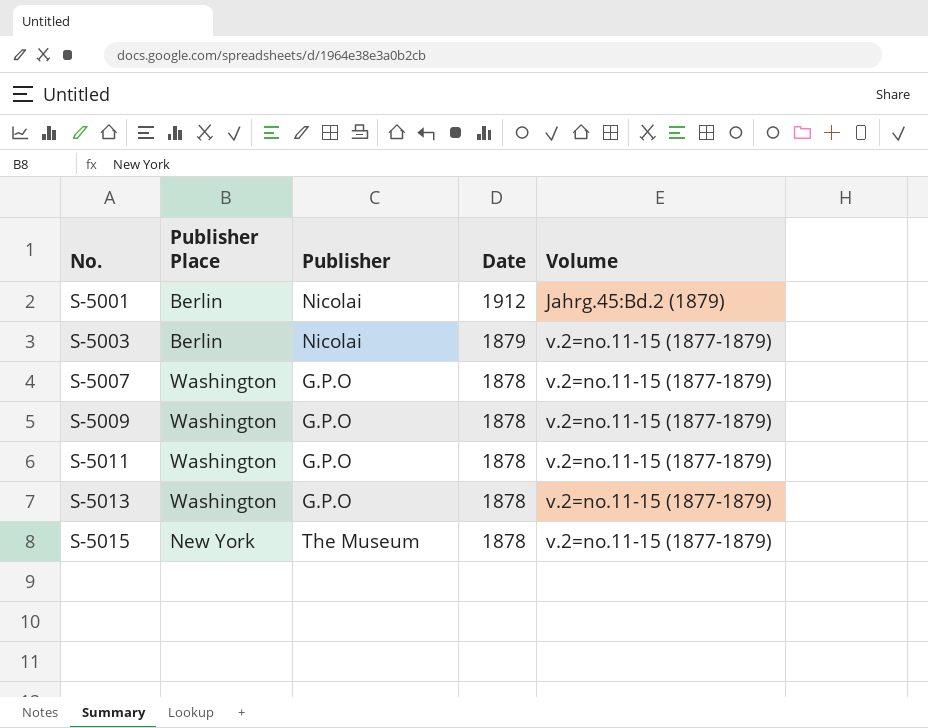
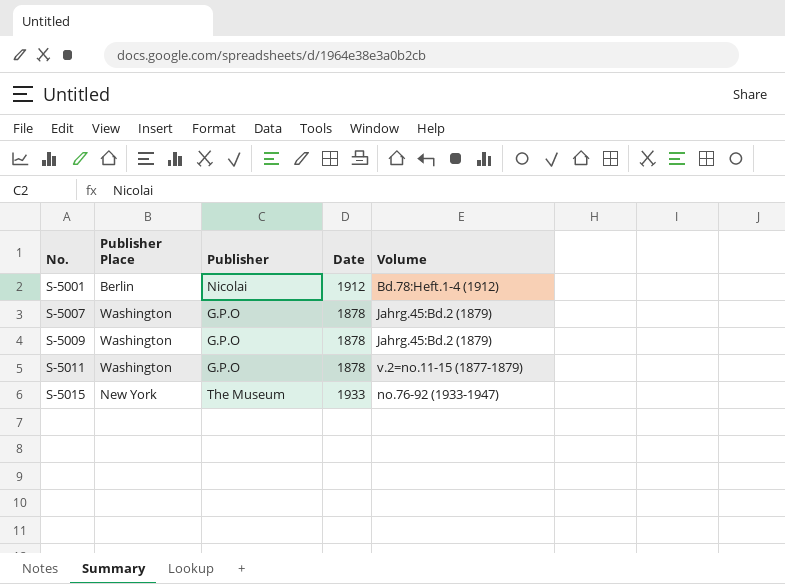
row S-5003: Berlin | Nicolai | 1879 | v.2=no.11-15 (1877-1879) -> none
row S-5013: Washington | G.P.O | 1878 | v.2=no.11-15 (1877-1879) -> none
S-5001 | Volume: Jahrg.45:Bd.2 (1879) -> Bd.78:Heft.1-4 (1912)
S-5007 | Volume: v.2=no.11-15 (1877-1879) -> Jahrg.45:Bd.2 (1879)
S-5009 | Volume: v.2=no.11-15 (1877-1879) -> Jahrg.45:Bd.2 (1879)
S-5015 | Date: 1878 -> 1933
S-5015 | Volume: v.2=no.11-15 (1877-1879) -> no.76-92 (1933-1947)

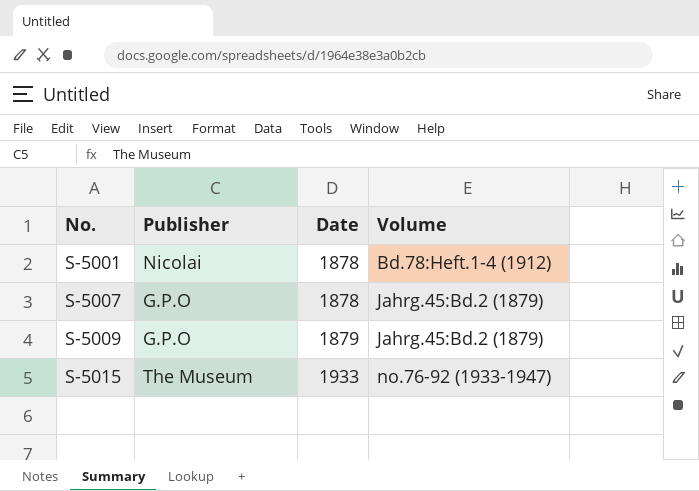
column Publisher Place | position: 2 -> none
row S-5011: Washington | G.P.O | 1878 | v.2=no.11-15 (1877-1879) -> none
S-5001 | Date: 1912 -> 1878
S-5009 | Date: 1878 -> 1879

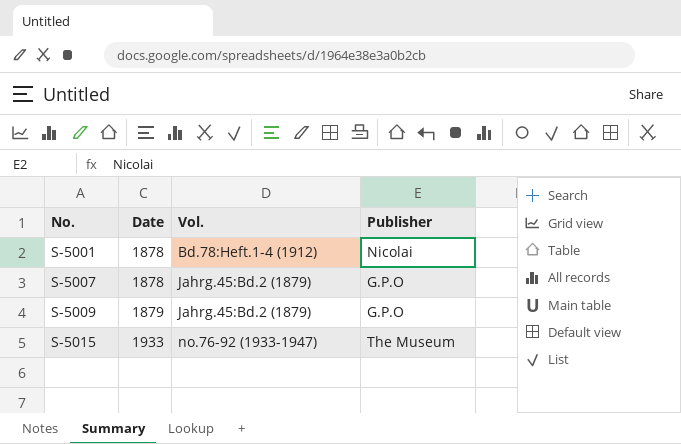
column name: Volume -> Vol.
column Publisher | position: 2 -> 4

